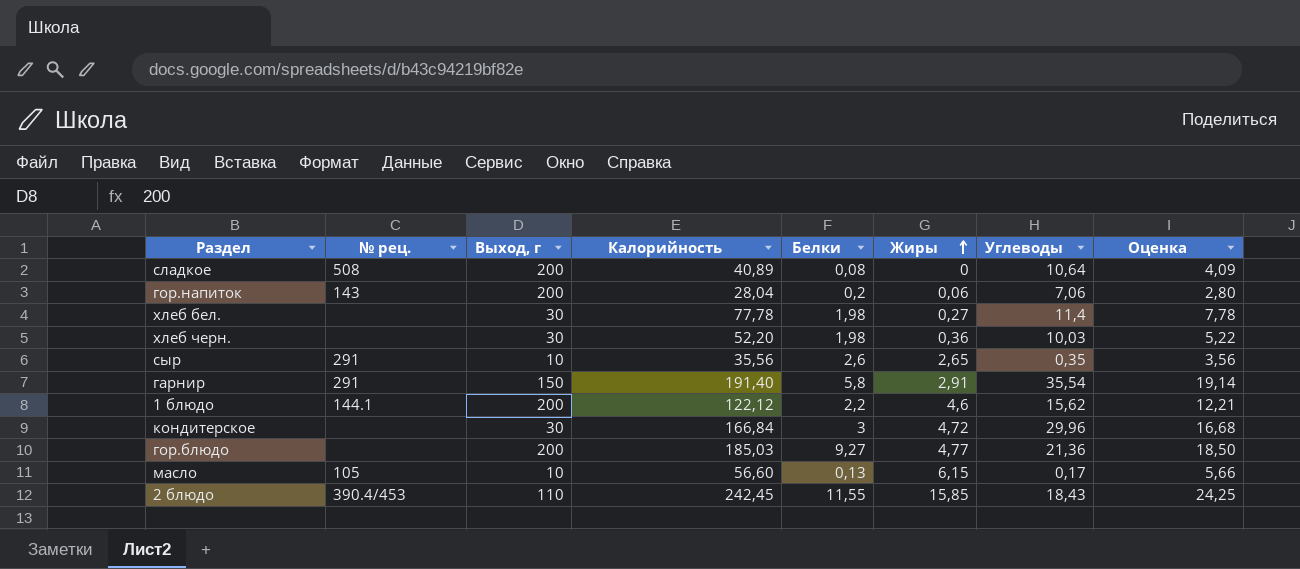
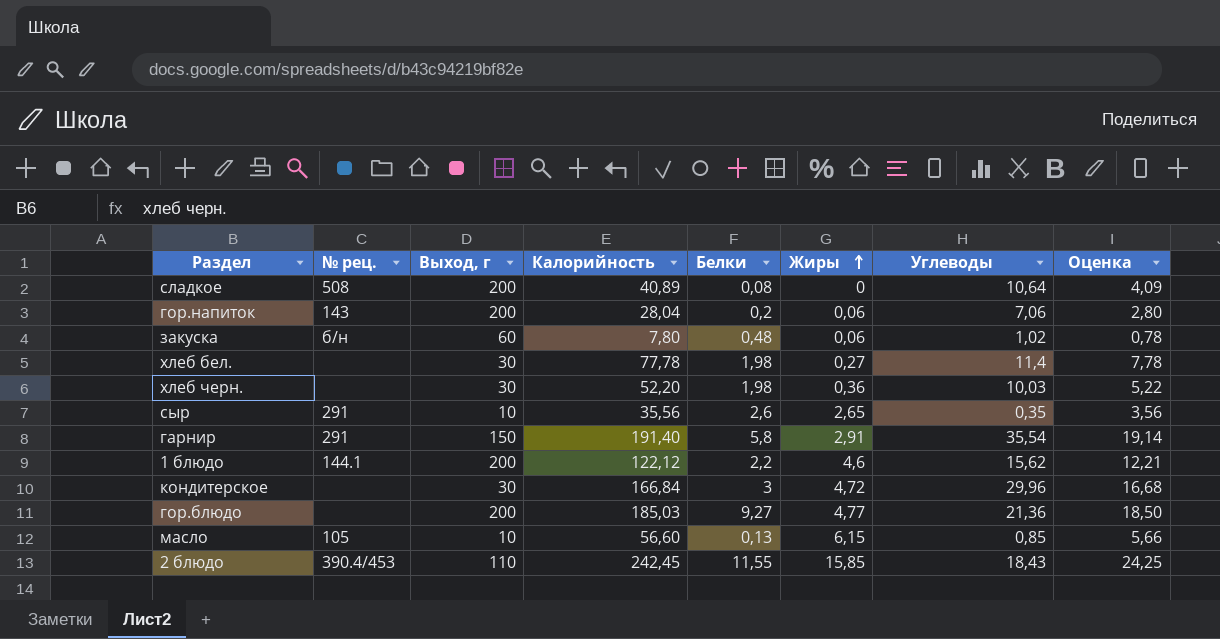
row закуска: none -> б/н | 60 | 7,80 | 0,48 | 0,06 | 1,02 | 0,78
масло | Углеводы: 0,17 -> 0,85

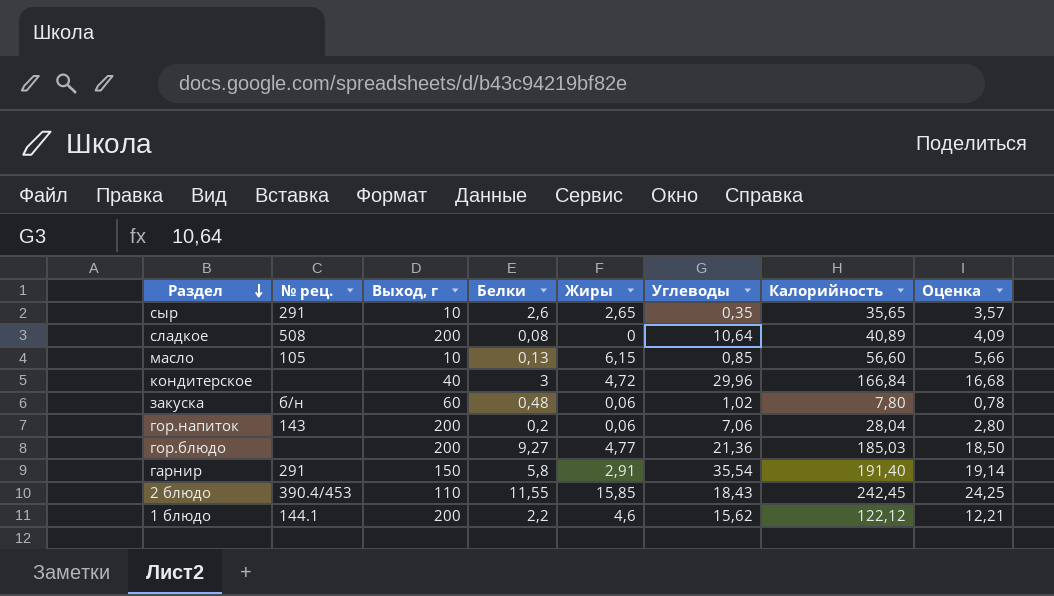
row order: Жиры ascending -> Раздел descending
column Калорийность | position: 4 -> 7
row хлеб бел.: none | 30 | 77,78 | 1,98 | 0,27 | 11,4 | 7,78 -> none
row хлеб черн.: none | 30 | 52,20 | 1,98 | 0,36 | 10,03 | 5,22 -> none
сыр | Калорийность: 35,56 -> 35,65
сыр | Оценка: 3,56 -> 3,57
кондитерское | Выход, г: 30 -> 40

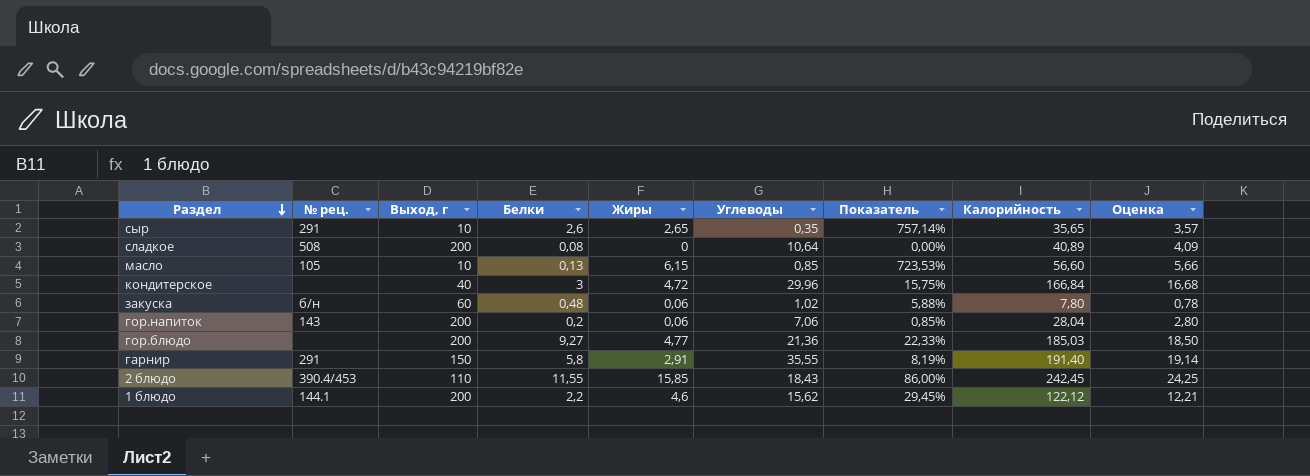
column Показатель | formula: none -> [Жиры] / [Углеводы]
гарнир | Углеводы: 35,54 -> 35,55

